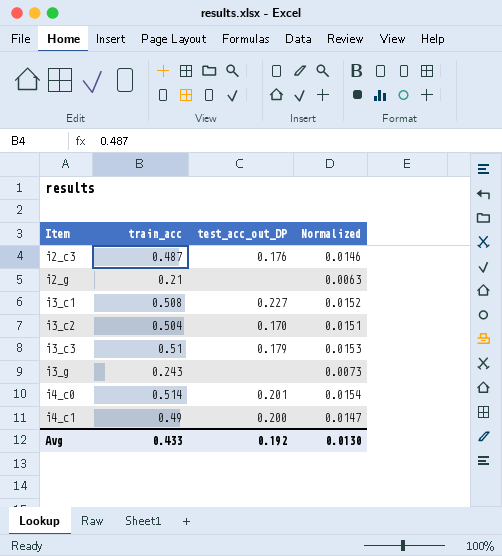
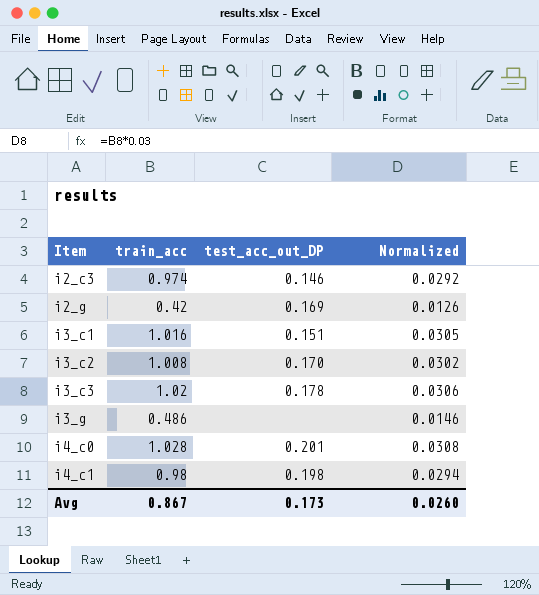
i2_c3 | train_acc: 0.487 -> 0.974
i2_c3 | test_acc_out_DP: 0.176 -> 0.146
i2_c3 | Normalized: 0.0146 -> 0.0292
i2_g | train_acc: 0.21 -> 0.42
i2_g | test_acc_out_DP: none -> 0.169
i2_g | Normalized: 0.0063 -> 0.0126
i3_c1 | train_acc: 0.508 -> 1.016
i3_c1 | test_acc_out_DP: 0.227 -> 0.151
i3_c1 | Normalized: 0.0152 -> 0.0305
i3_c2 | train_acc: 0.504 -> 1.008
i3_c2 | Normalized: 0.0151 -> 0.0302
i3_c3 | train_acc: 0.51 -> 1.02
i3_c3 | test_acc_out_DP: 0.179 -> 0.178
i3_c3 | Normalized: 0.0153 -> 0.0306
i3_g | train_acc: 0.243 -> 0.486
i3_g | Normalized: 0.0073 -> 0.0146
i4_c0 | train_acc: 0.514 -> 1.028
i4_c0 | Normalized: 0.0154 -> 0.0308
i4_c1 | train_acc: 0.49 -> 0.98
i4_c1 | test_acc_out_DP: 0.200 -> 0.198
i4_c1 | Normalized: 0.0147 -> 0.0294
Avg | train_acc: 0.433 -> 0.867
Avg | test_acc_out_DP: 0.192 -> 0.173
Avg | Normalized: 0.0130 -> 0.0260

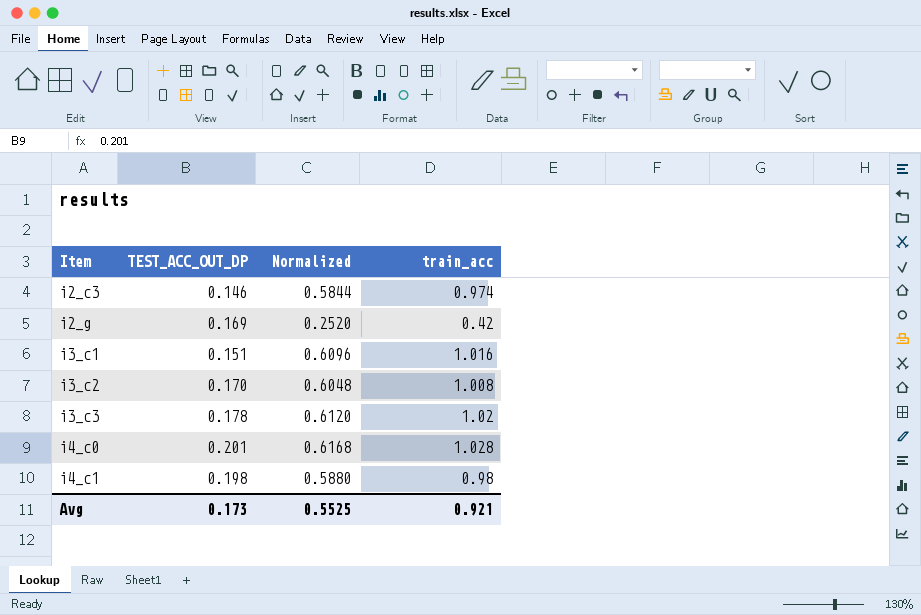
column name: test_acc_out_DP -> TEST_ACC_OUT_DP
column Normalized | formula: [train_acc] * 0.03 -> [train_acc] * 0.6
column train_acc | position: 2 -> 4
row i3_g: 0.486 | none | 0.0146 -> none
Avg | Normalized: 0.0260 -> 0.5525
Avg | train_acc: 0.867 -> 0.921

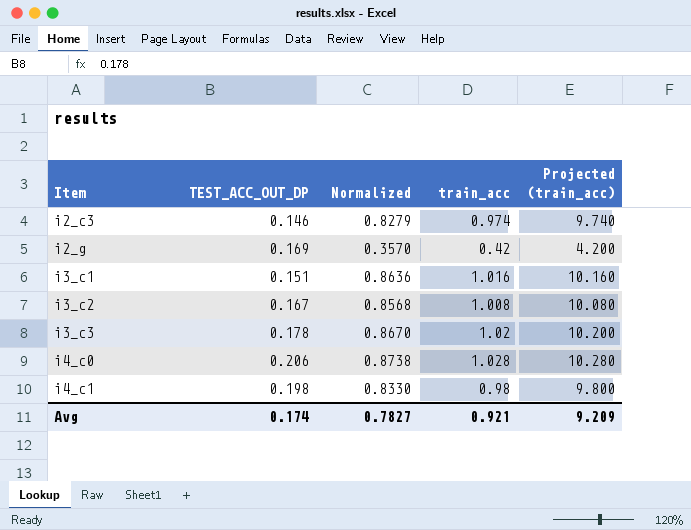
column Normalized | formula: [train_acc] * 0.6 -> [train_acc] * 0.85
column Projected (train_acc) | formula: none -> [train_acc] * 10
i3_c2 | TEST_ACC_OUT_DP: 0.170 -> 0.167
i4_c0 | TEST_ACC_OUT_DP: 0.201 -> 0.206
Avg | TEST_ACC_OUT_DP: 0.173 -> 0.174
Avg | Normalized: 0.5525 -> 0.7827

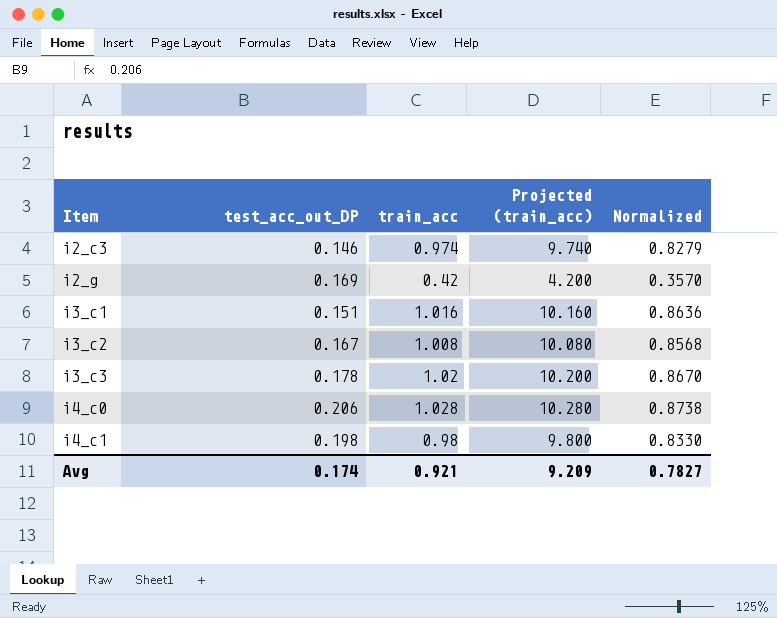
column name: TEST_ACC_OUT_DP -> test_acc_out_DP
column Normalized | position: 3 -> 5

